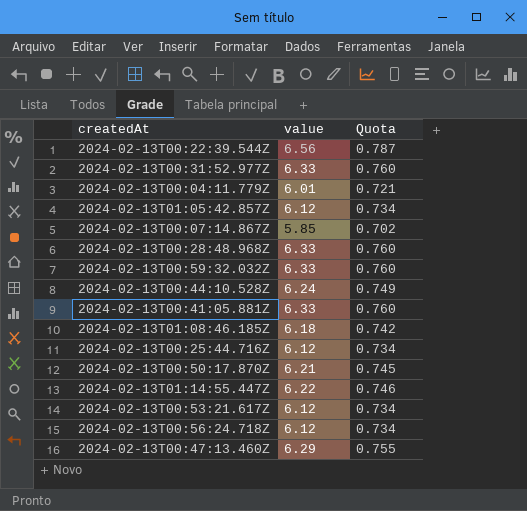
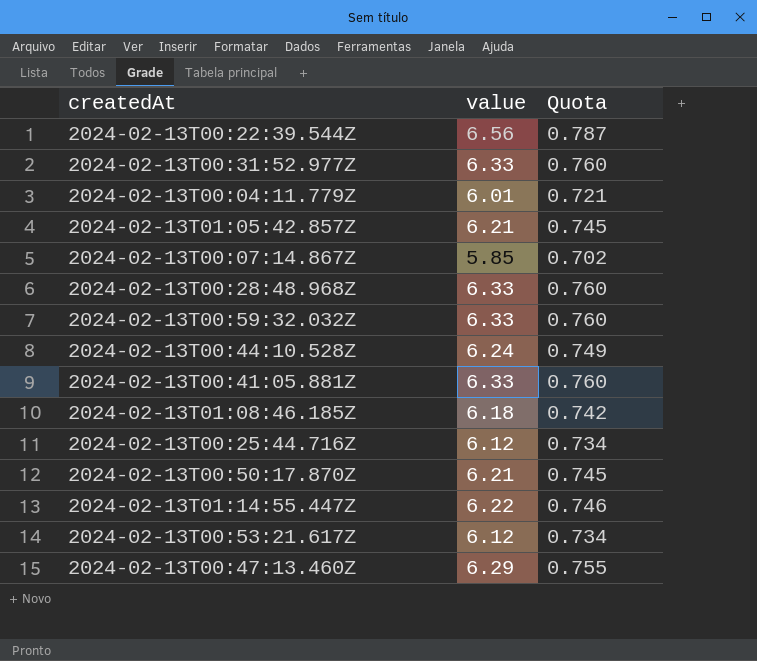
row 2024-02-13T00:56:24.718Z: 6.12 | 0.734 -> none
2024-02-13T01:05:42.857Z | value: 6.12 -> 6.21
2024-02-13T01:05:42.857Z | Quota: 0.734 -> 0.745

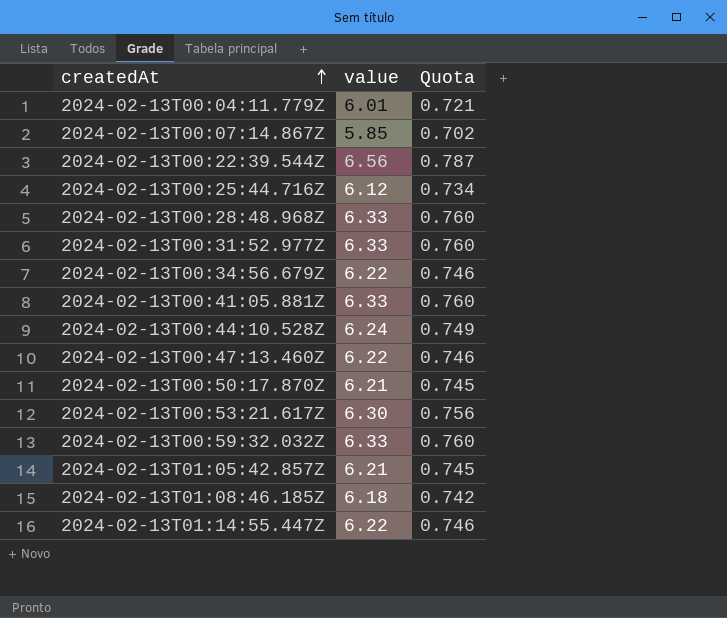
row order: none -> createdAt ascending
row 2024-02-13T00:34:56.679Z: none -> 6.22 | 0.746
2024-02-13T00:47:13.460Z | value: 6.29 -> 6.22
2024-02-13T00:47:13.460Z | Quota: 0.755 -> 0.746
2024-02-13T00:53:21.617Z | value: 6.12 -> 6.30
2024-02-13T00:53:21.617Z | Quota: 0.734 -> 0.756

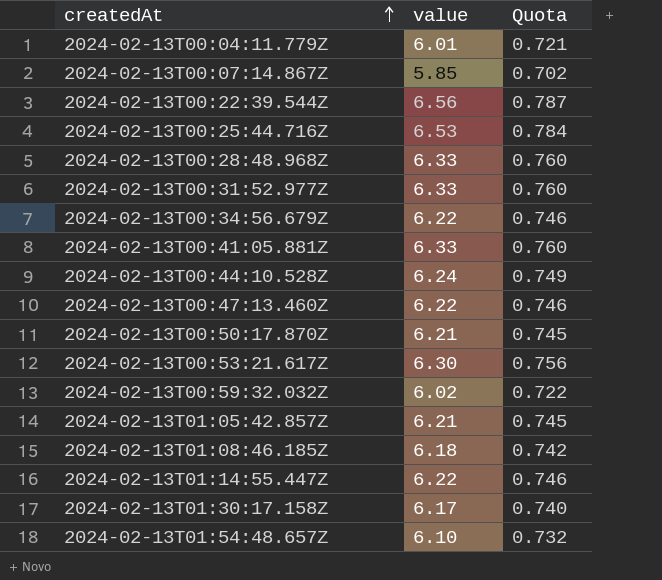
2024-02-13T00:25:44.716Z | value: 6.12 -> 6.53
2024-02-13T00:25:44.716Z | Quota: 0.734 -> 0.784
2024-02-13T00:59:32.032Z | value: 6.33 -> 6.02
2024-02-13T00:59:32.032Z | Quota: 0.760 -> 0.722
row 2024-02-13T01:30:17.158Z: none -> 6.17 | 0.740
row 2024-02-13T01:54:48.657Z: none -> 6.10 | 0.732

